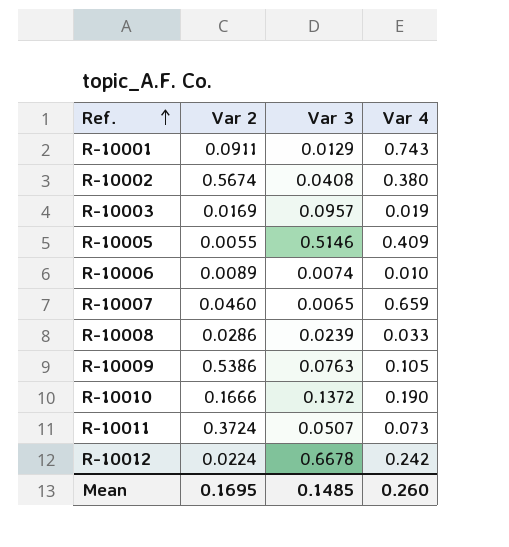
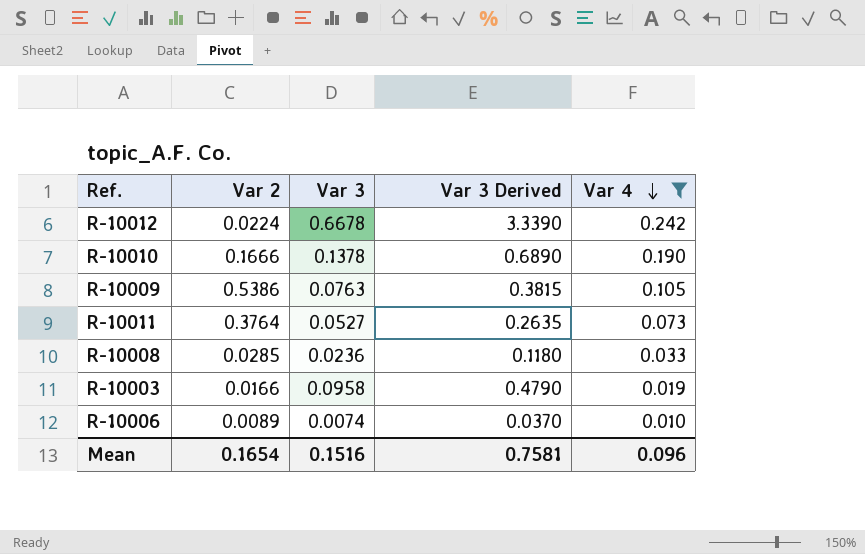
filter: none -> Var 4 <= 0.242
row order: Ref. ascending -> Var 4 descending
column Var 3 Derived | formula: none -> [Var 3] * 5
R-10010 | Var 3: 0.1372 -> 0.1378
R-10011 | Var 2: 0.3724 -> 0.3764
R-10011 | Var 3: 0.0507 -> 0.0527
R-10008 | Var 2: 0.0286 -> 0.0285
R-10008 | Var 3: 0.0239 -> 0.0236
R-10003 | Var 2: 0.0169 -> 0.0166
R-10003 | Var 3: 0.0957 -> 0.0958
Mean | Var 2: 0.1695 -> 0.1654
Mean | Var 3: 0.1485 -> 0.1516
Mean | Var 4: 0.260 -> 0.096

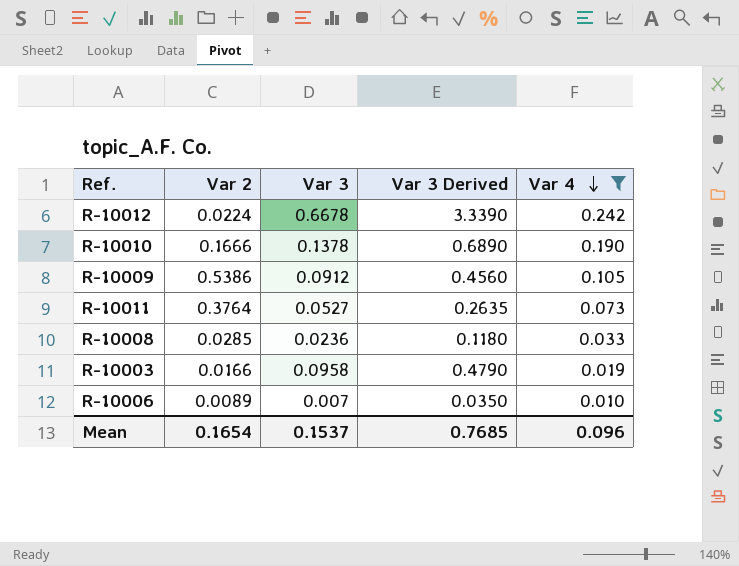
R-10009 | Var 3: 0.0763 -> 0.0912
R-10009 | Var 3 Derived: 0.3815 -> 0.4560
R-10006 | Var 3: 0.0074 -> 0.007
R-10006 | Var 3 Derived: 0.0370 -> 0.0350
Mean | Var 3: 0.1516 -> 0.1537
Mean | Var 3 Derived: 0.7581 -> 0.7685

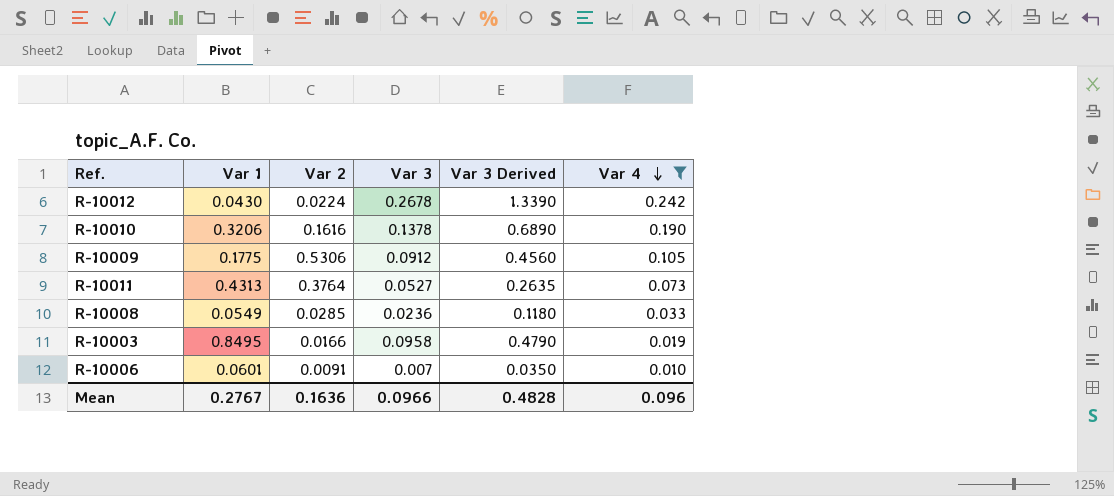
column Var 1 | position: none -> 2
R-10012 | Var 3: 0.6678 -> 0.2678
R-10012 | Var 3 Derived: 3.3390 -> 1.3390
R-10010 | Var 2: 0.1666 -> 0.1616
R-10009 | Var 2: 0.5386 -> 0.5306
R-10006 | Var 2: 0.0089 -> 0.0091
Mean | Var 2: 0.1654 -> 0.1636
Mean | Var 3: 0.1537 -> 0.0966
Mean | Var 3 Derived: 0.7685 -> 0.4828

